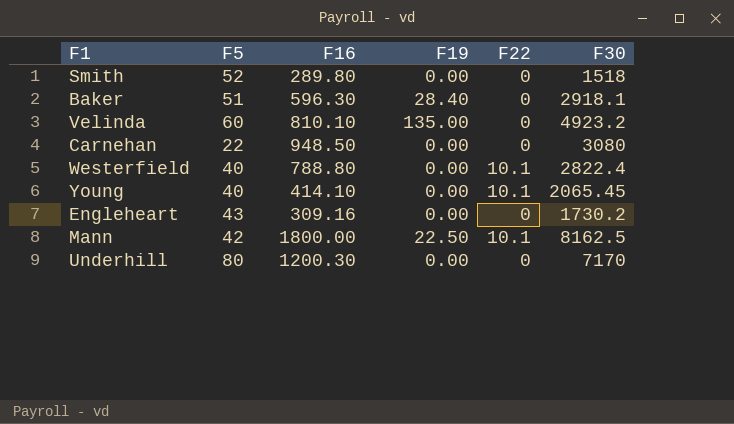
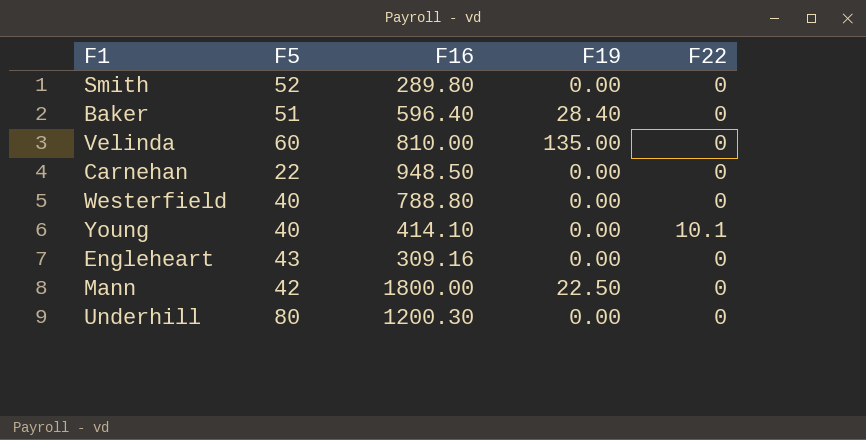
column F30 | position: 6 -> none
Baker | F16: 596.30 -> 596.40
Velinda | F16: 810.10 -> 810.00
Westerfield | F22: 10.1 -> 0
Mann | F22: 10.1 -> 0

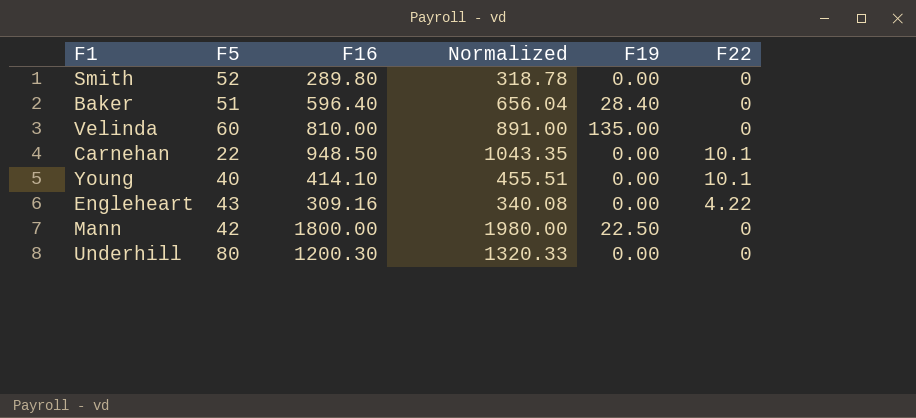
column Normalized | formula: none -> [F16] * 1.1
row Westerfield: 40 | 788.80 | 0.00 | 0 -> none
Carnehan | F22: 0 -> 10.1
Engleheart | F22: 0 -> 4.22

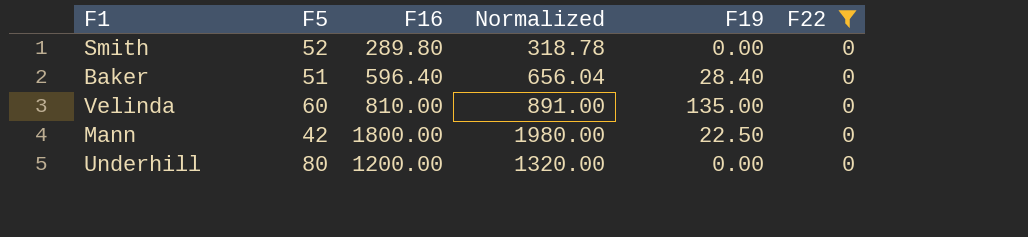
filter: none -> F22 = 0
Underhill | F16: 1200.30 -> 1200.00
Underhill | Normalized: 1320.33 -> 1320.00

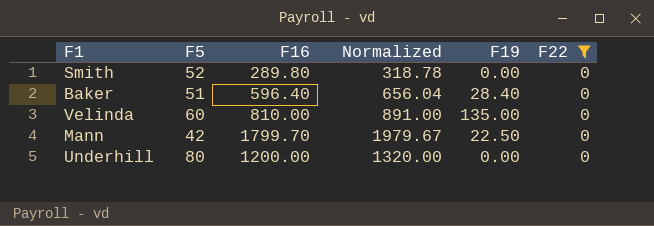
Mann | F16: 1800.00 -> 1799.70
Mann | Normalized: 1980.00 -> 1979.67

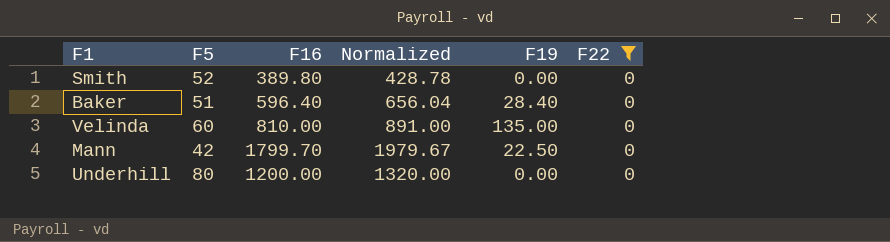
Smith | F16: 289.80 -> 389.80
Smith | Normalized: 318.78 -> 428.78

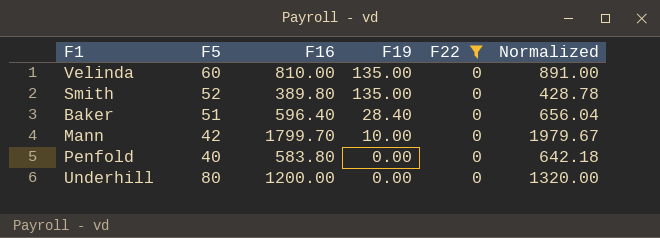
row order: none -> F19 descending
column Normalized | position: 4 -> 6
Smith | F19: 0.00 -> 135.00
Mann | F19: 22.50 -> 10.00
row Penfold: none -> 40 | 583.80 | 0.00 | 0 | 642.18

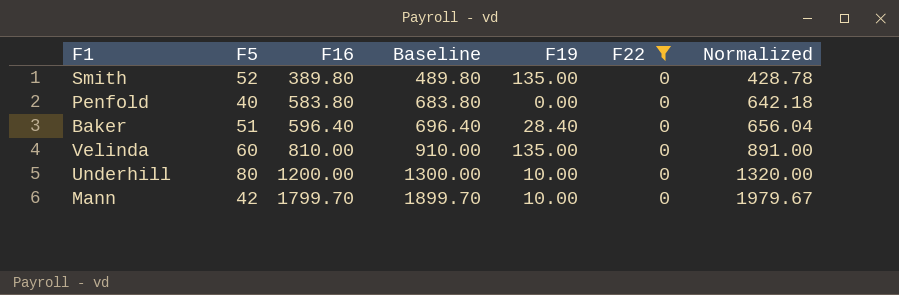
row order: F19 descending -> F16 ascending
column Baseline | formula: none -> [F16] + 100
Underhill | F19: 0.00 -> 10.00

